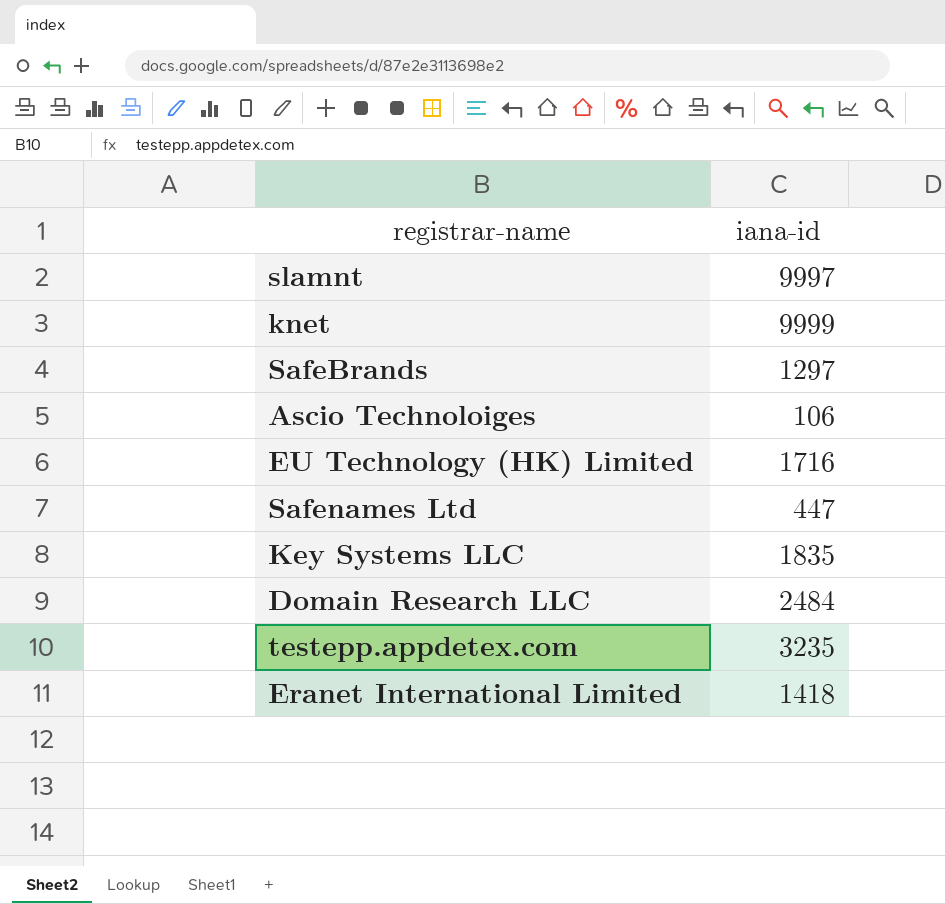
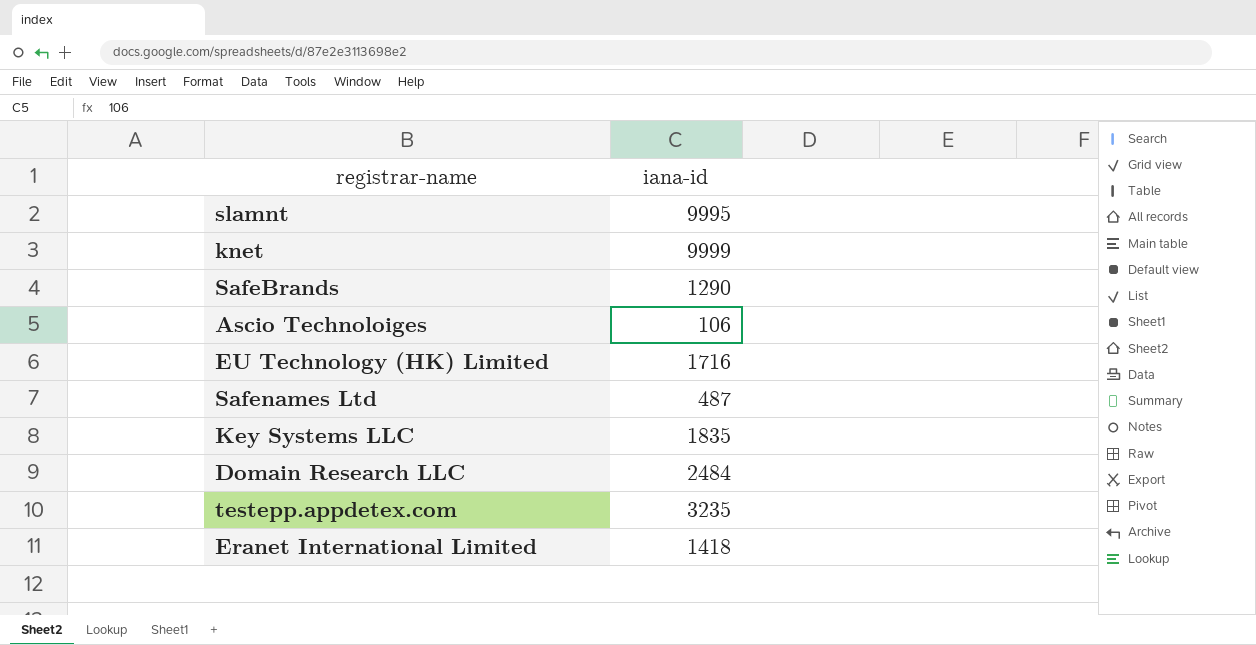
slamnt | iana-id: 9997 -> 9995
SafeBrands | iana-id: 1297 -> 1290
Safenames Ltd | iana-id: 447 -> 487

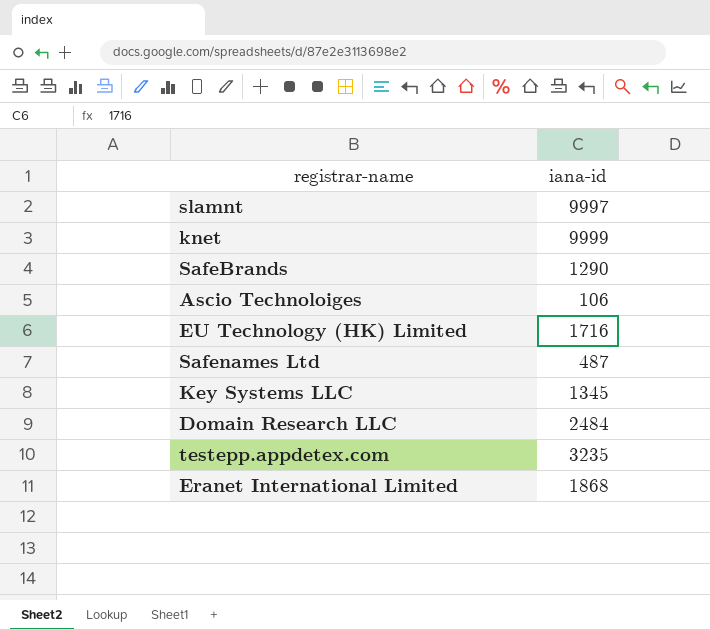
slamnt | iana-id: 9995 -> 9997
Key Systems LLC | iana-id: 1835 -> 1345
Eranet International Limited | iana-id: 1418 -> 1868

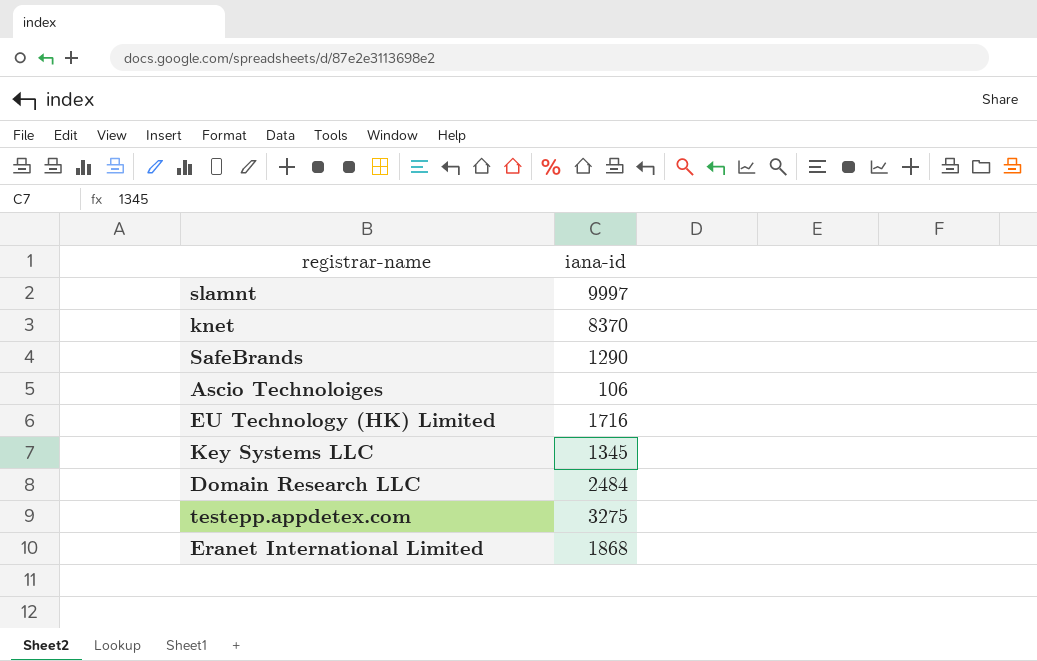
row Safenames Ltd: 487 -> none
knet | iana-id: 9999 -> 8370
testepp.appdetex.com | iana-id: 3235 -> 3275

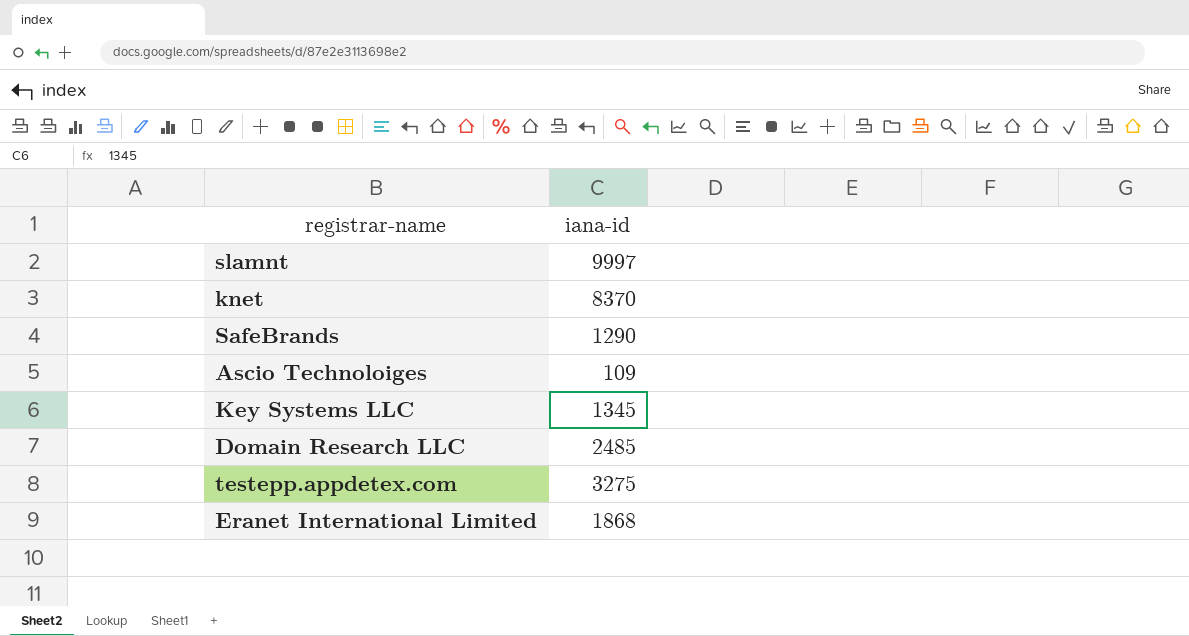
row EU Technology (HK) Limited: 1716 -> none
Ascio Technoloiges | iana-id: 106 -> 109
Domain Research LLC | iana-id: 2484 -> 2485

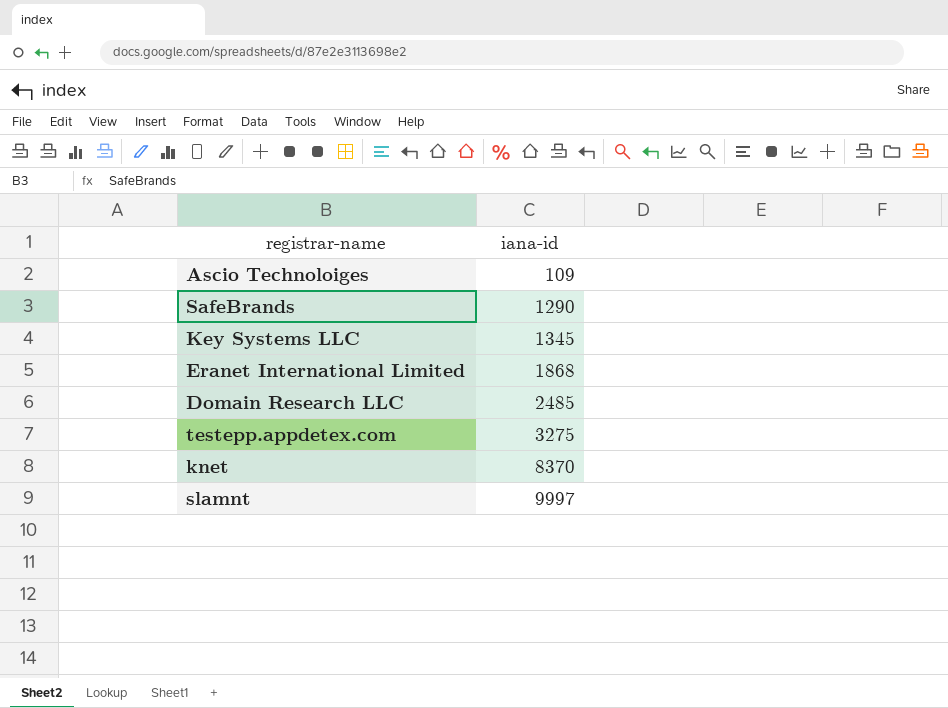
row order: none -> iana-id ascending

